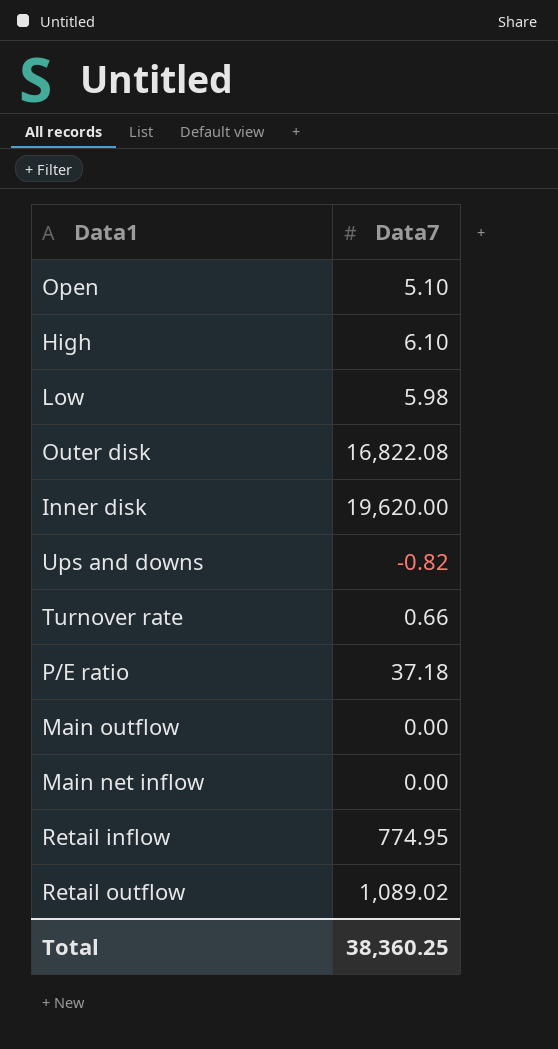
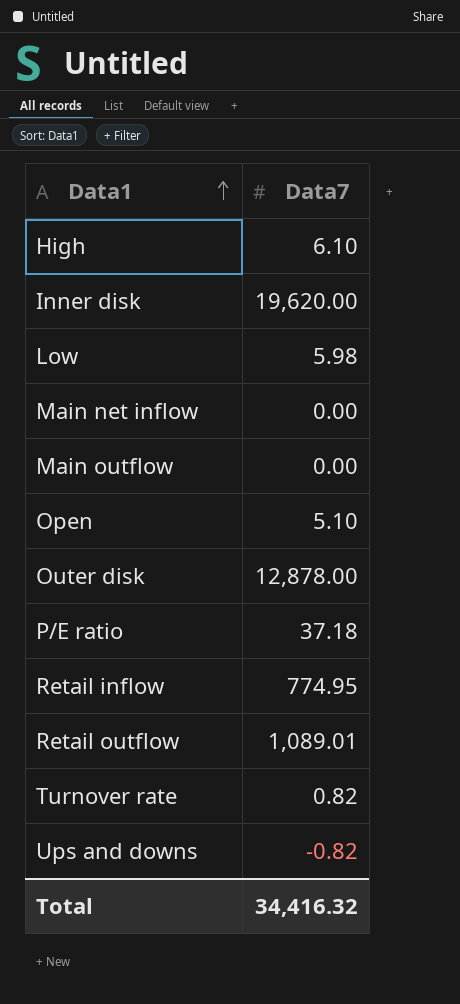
row order: none -> Data1 ascending
Outer disk | Data7: 16,822.08 -> 12,878.00
Retail outflow | Data7: 1,089.02 -> 1,089.01
Turnover rate | Data7: 0.66 -> 0.82
Total | Data7: 38,360.25 -> 34,416.32

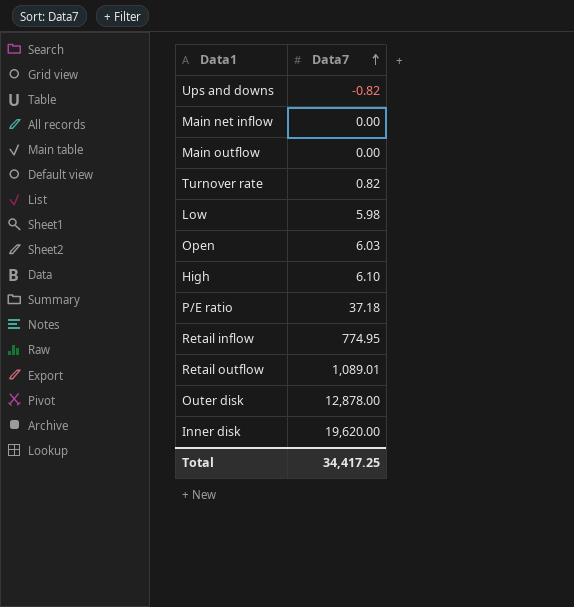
row order: Data1 ascending -> Data7 ascending
Open | Data7: 5.10 -> 6.03
Total | Data7: 34,416.32 -> 34,417.25

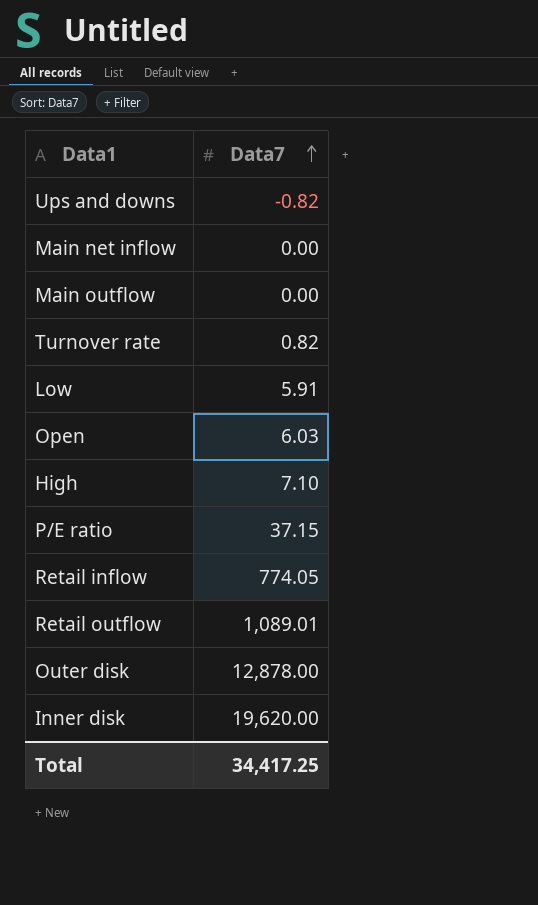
Low | Data7: 5.98 -> 5.91
High | Data7: 6.10 -> 7.10
P/E ratio | Data7: 37.18 -> 37.15
Retail inflow | Data7: 774.95 -> 774.05

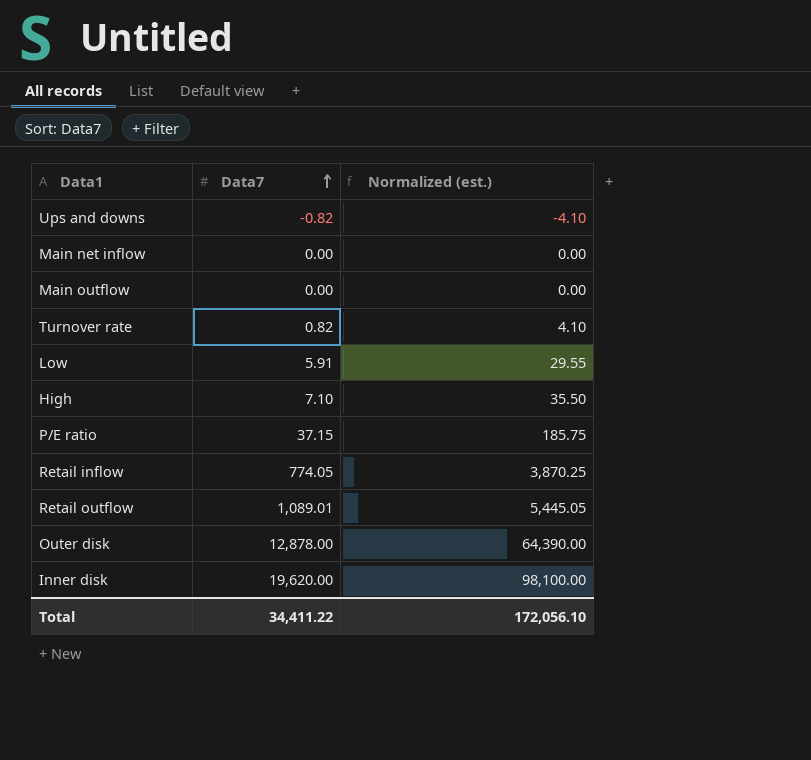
column Normalized (est.) | formula: none -> [Data7] * 5
row Open: 6.03 -> none
Total | Data7: 34,417.25 -> 34,411.22

